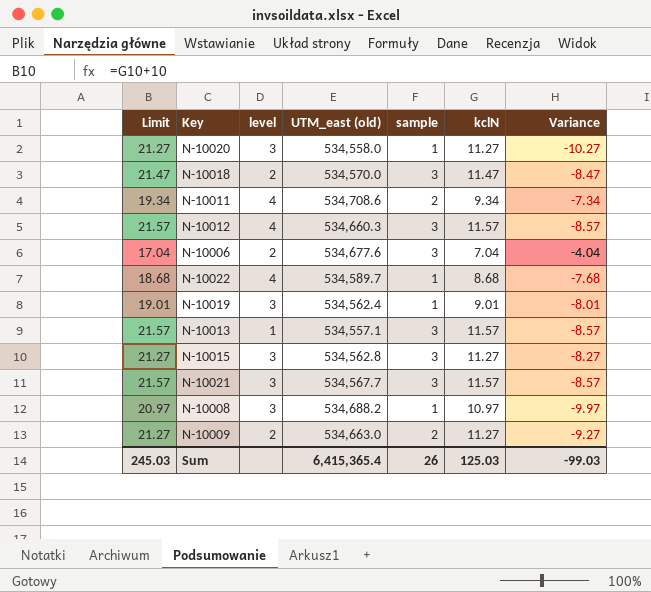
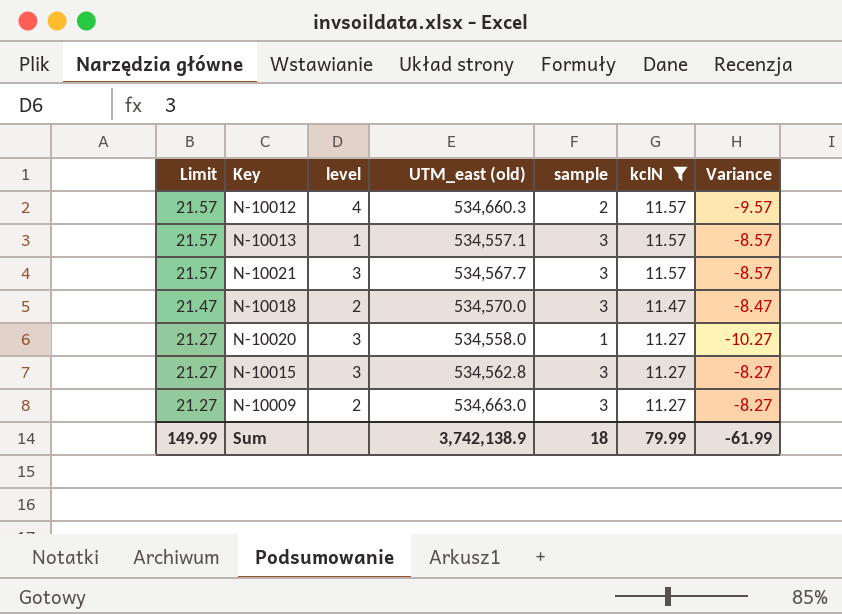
filter: none -> kclN >= 11.27
row order: none -> Limit descending
N-10012 | sample: 3 -> 2
N-10012 | Variance: -8.57 -> -9.57
N-10009 | sample: 2 -> 3
N-10009 | Variance: -9.27 -> -8.27
Sum | Limit: 245.03 -> 149.99
Sum | UTM_east (old): 6,415,365.4 -> 3,742,138.9
Sum | sample: 26 -> 18
Sum | kclN: 125.03 -> 79.99
Sum | Variance: -99.03 -> -61.99

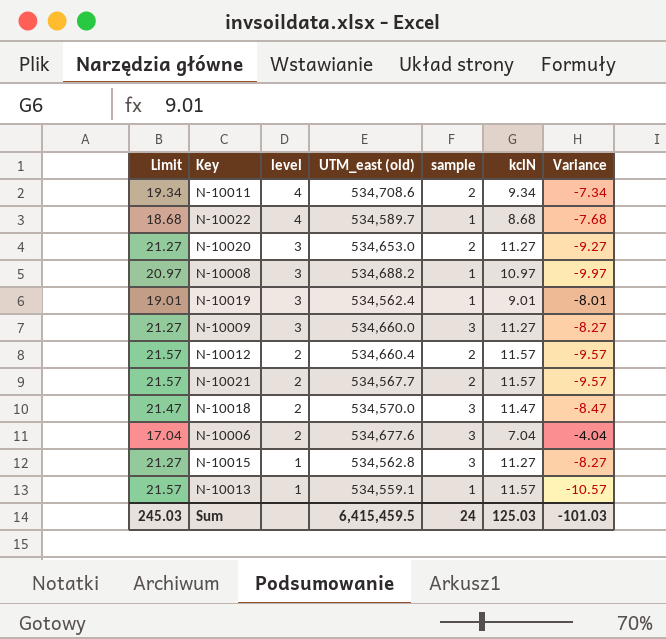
filter: kclN >= 11.27 -> none
row order: Limit descending -> level descending
N-10020 | UTM_east (old): 534,558.0 -> 534,653.0
N-10020 | sample: 1 -> 2
N-10020 | Variance: -10.27 -> -9.27
N-10009 | level: 2 -> 3
N-10009 | UTM_east (old): 534,663.0 -> 534,660.0
N-10012 | level: 4 -> 2
N-10012 | UTM_east (old): 534,660.3 -> 534,660.4
N-10021 | level: 3 -> 2
N-10021 | sample: 3 -> 2
N-10021 | Variance: -8.57 -> -9.57
N-10015 | level: 3 -> 1
N-10013 | UTM_east (old): 534,557.1 -> 534,559.1
N-10013 | sample: 3 -> 1
N-10013 | Variance: -8.57 -> -10.57
Sum | Limit: 149.99 -> 245.03
Sum | UTM_east (old): 3,742,138.9 -> 6,415,459.5
Sum | sample: 18 -> 24
Sum | kclN: 79.99 -> 125.03
Sum | Variance: -61.99 -> -101.03

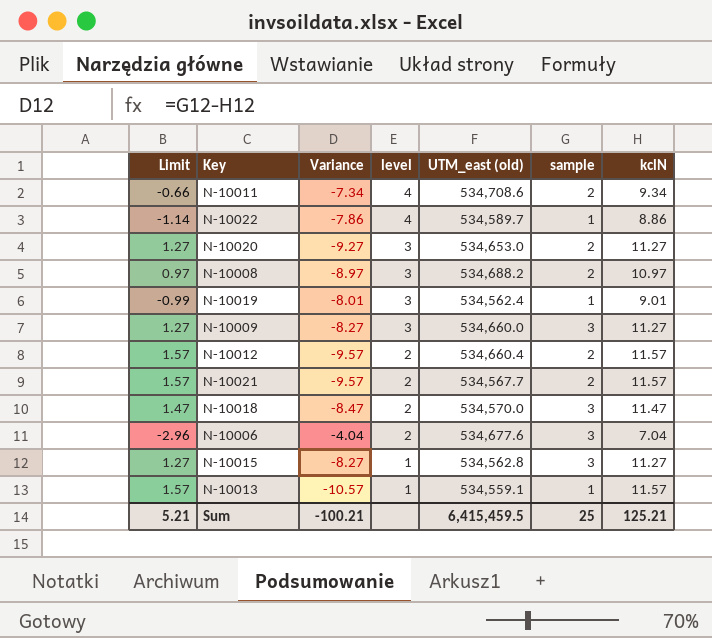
column Limit | formula: [kclN] + 10 -> [kclN] - 10
column Variance | position: 7 -> 3
N-10022 | Variance: -7.68 -> -7.86
N-10022 | kclN: 8.68 -> 8.86
N-10008 | Variance: -9.97 -> -8.97
N-10008 | sample: 1 -> 2
Sum | Limit: 245.03 -> 5.21
Sum | Variance: -101.03 -> -100.21
Sum | sample: 24 -> 25
Sum | kclN: 125.03 -> 125.21

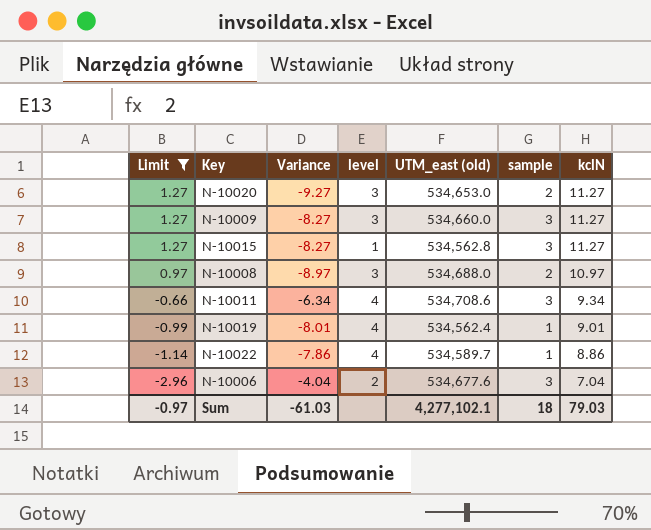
filter: none -> Limit <= 1.27
row order: level descending -> Limit descending
N-10008 | UTM_east (old): 534,688.2 -> 534,688.0
N-10011 | Variance: -7.34 -> -6.34
N-10011 | sample: 2 -> 3
N-10019 | level: 3 -> 4
Sum | Limit: 5.21 -> -0.97
Sum | Variance: -100.21 -> -61.03
Sum | UTM_east (old): 6,415,459.5 -> 4,277,102.1
Sum | sample: 25 -> 18
Sum | kclN: 125.21 -> 79.03

